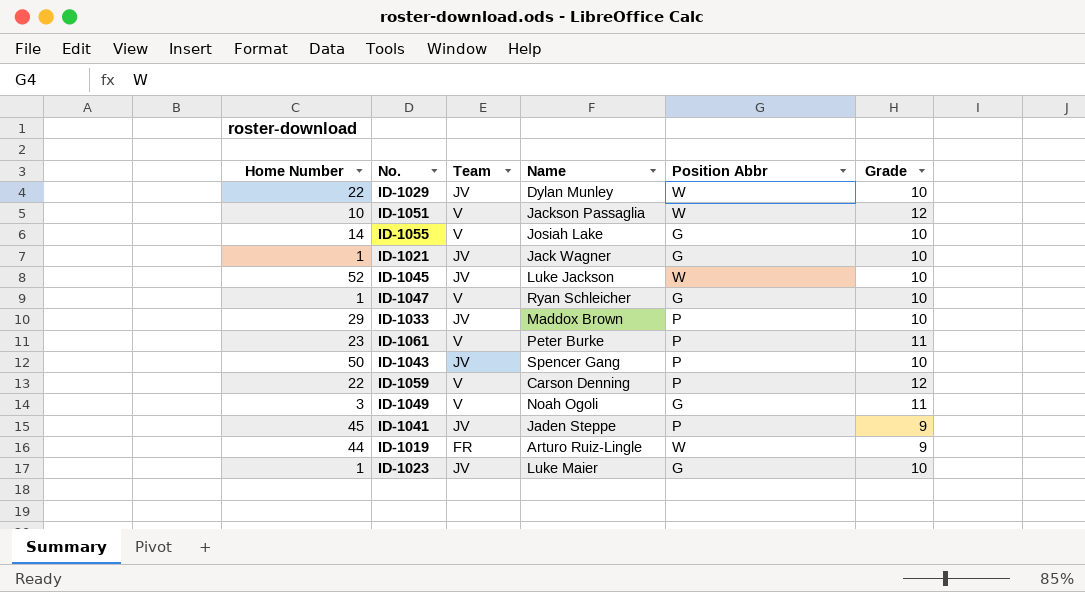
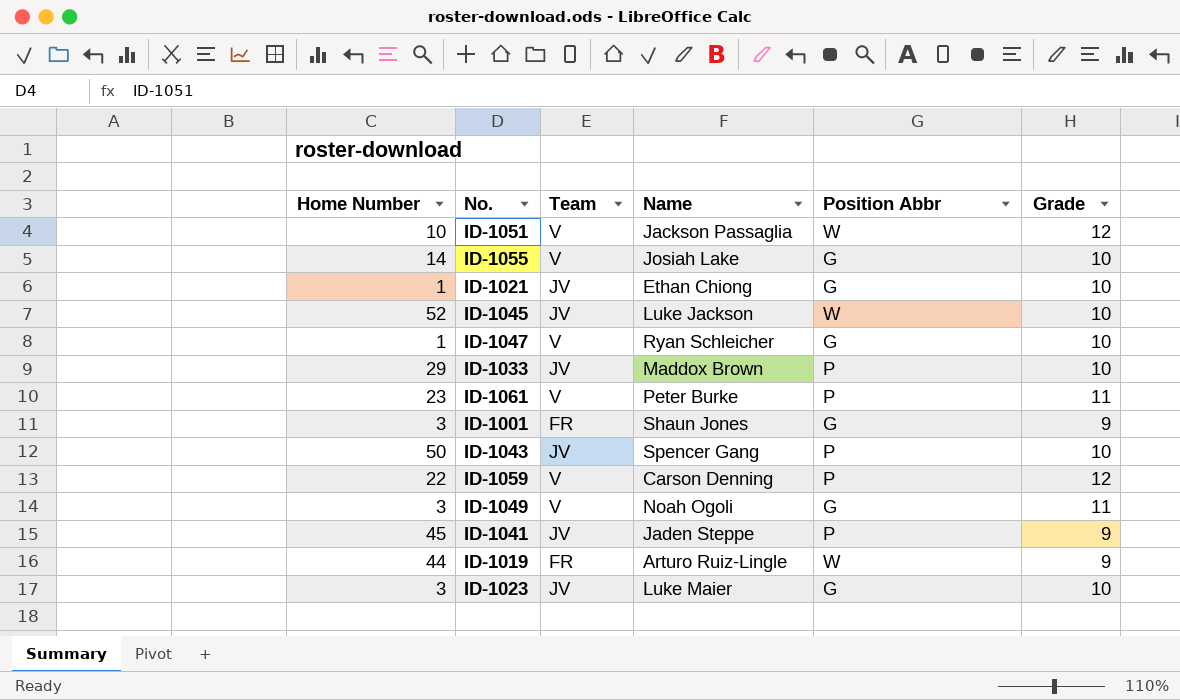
row ID-1029: 22 | JV | Dylan Munley | W | 10 -> none
ID-1021 | Name: Jack Wagner -> Ethan Chiong
row ID-1001: none -> 3 | FR | Shaun Jones | G | 9
ID-1023 | Home Number: 1 -> 3

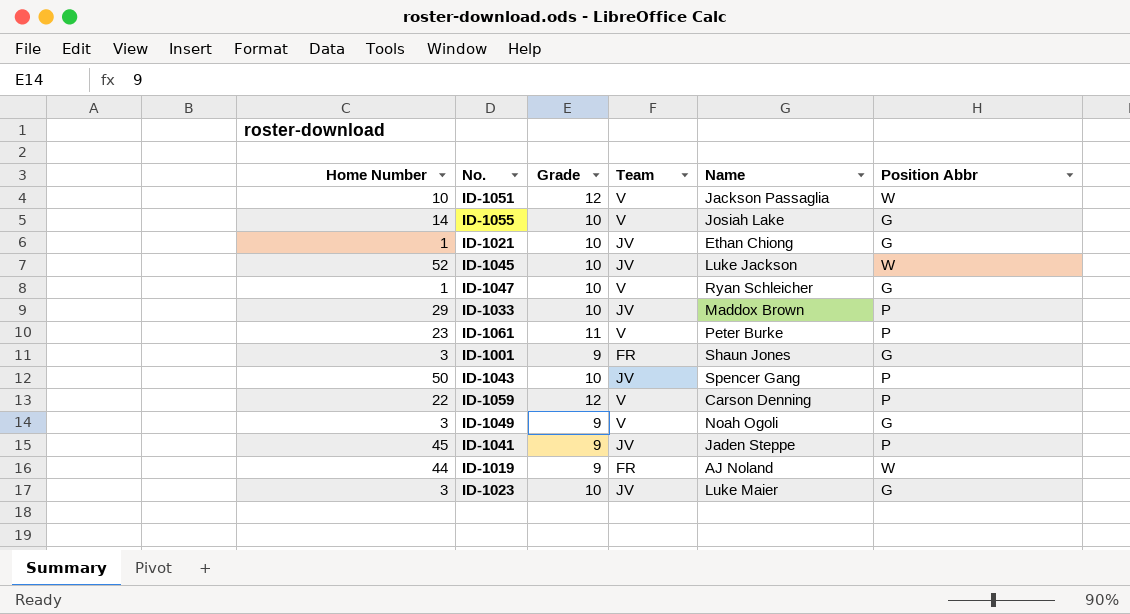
column Grade | position: 6 -> 3
ID-1049 | Grade: 11 -> 9
ID-1019 | Name: Arturo Ruiz-Lingle -> AJ Noland

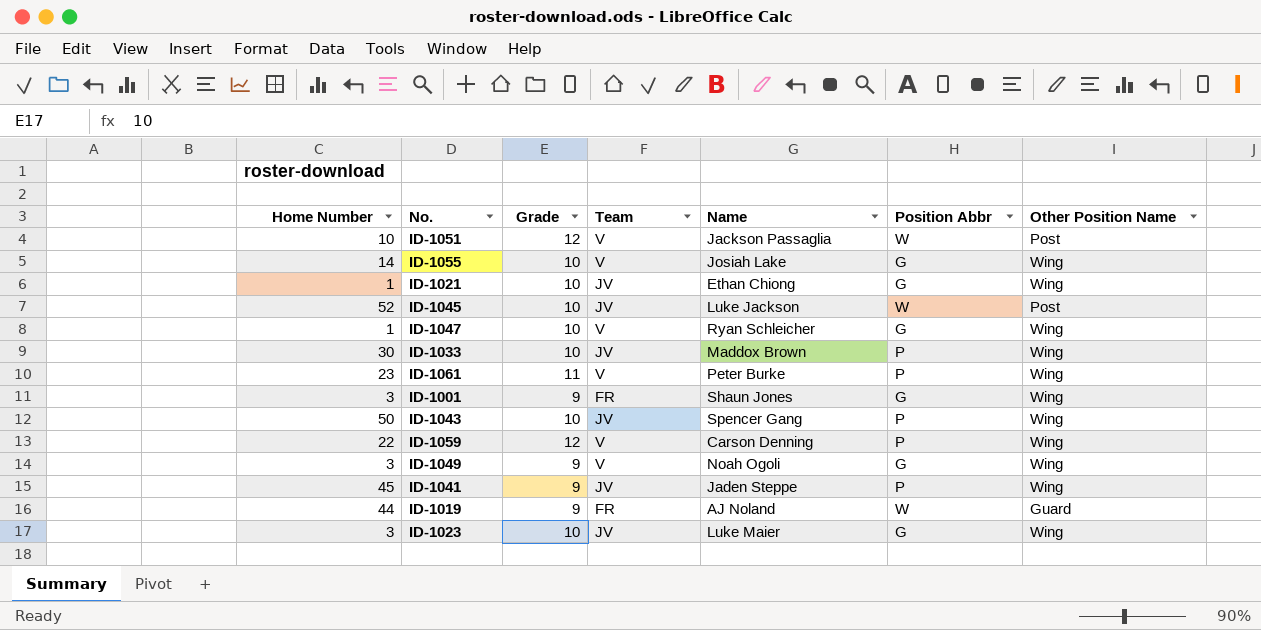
column Other Position Name | position: none -> 7
ID-1033 | Home Number: 29 -> 30

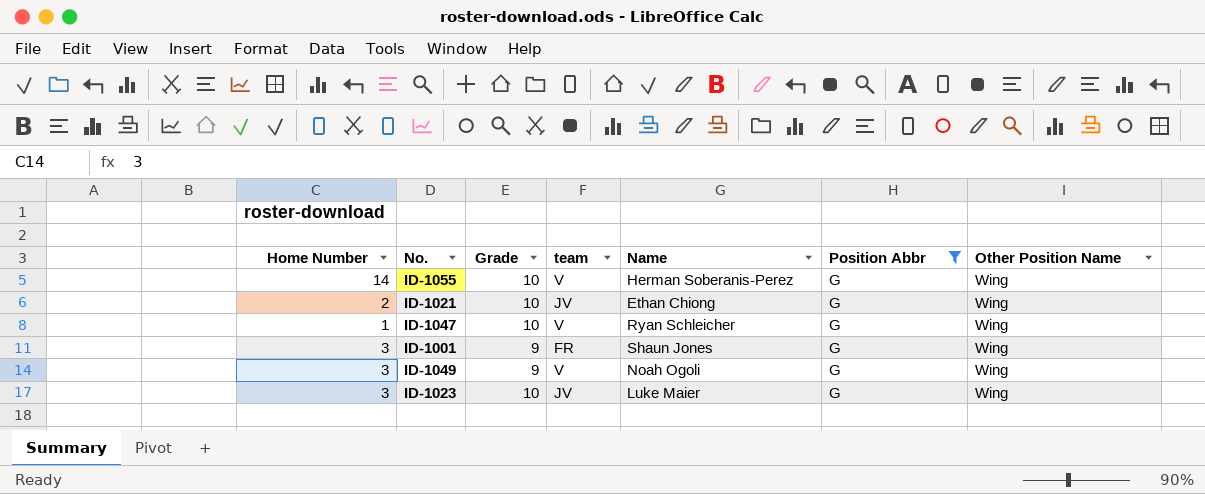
filter: none -> Position Abbr = G
column name: Team -> team
ID-1055 | Name: Josiah Lake -> Herman Soberanis-Perez
ID-1021 | Home Number: 1 -> 2

